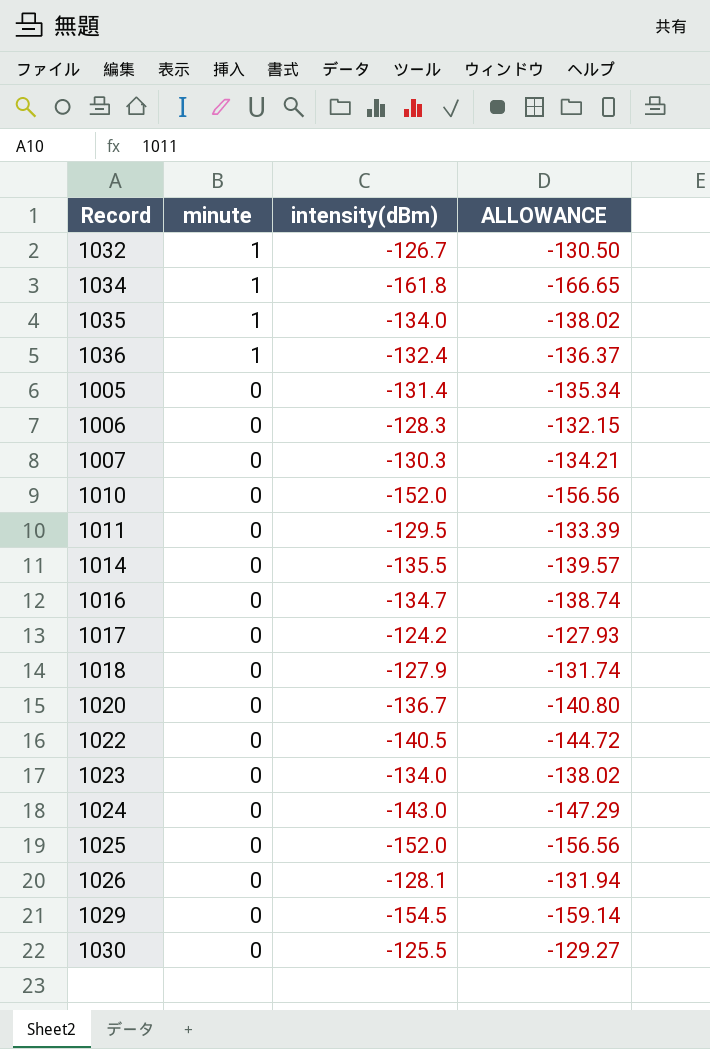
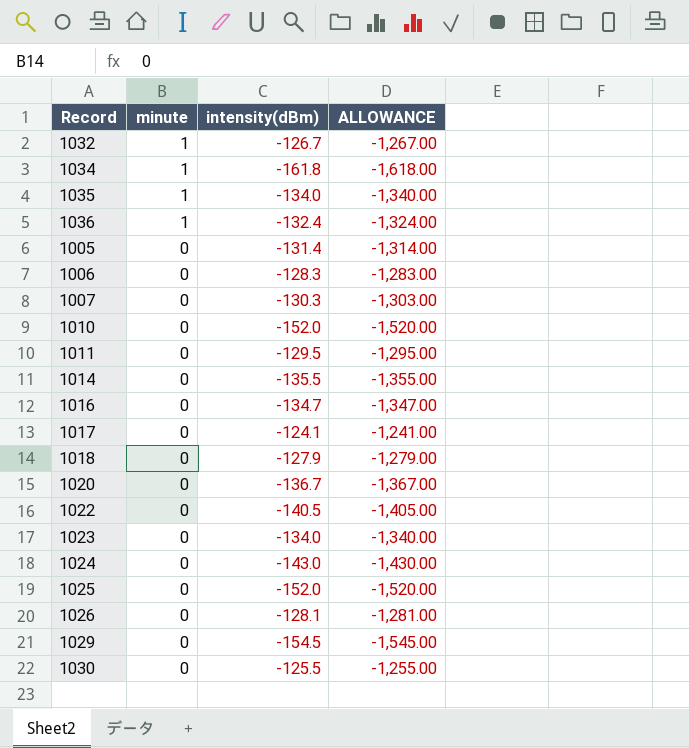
column ALLOWANCE | formula: [intensity(dBm)] * 1.03 -> [intensity(dBm)] * 10
1017 | intensity(dBm): -124.2 -> -124.1

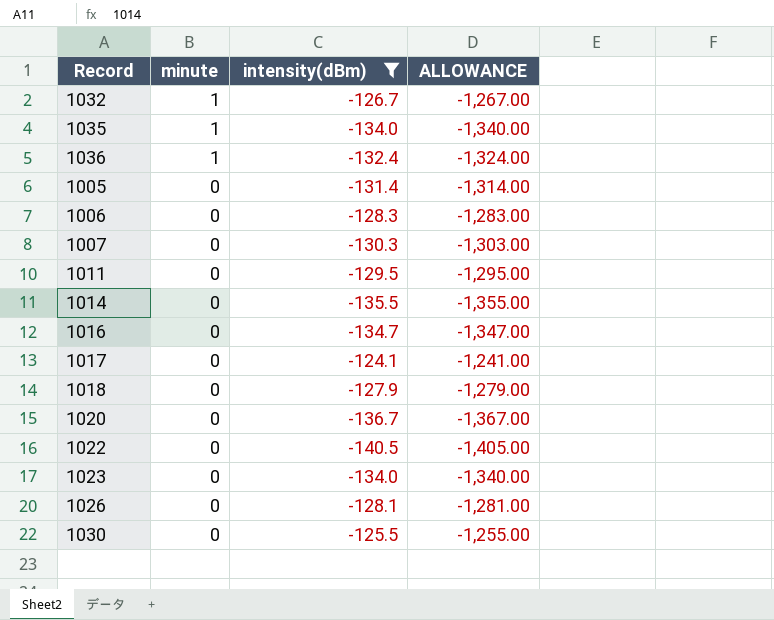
filter: none -> intensity(dBm) >= -140.5

